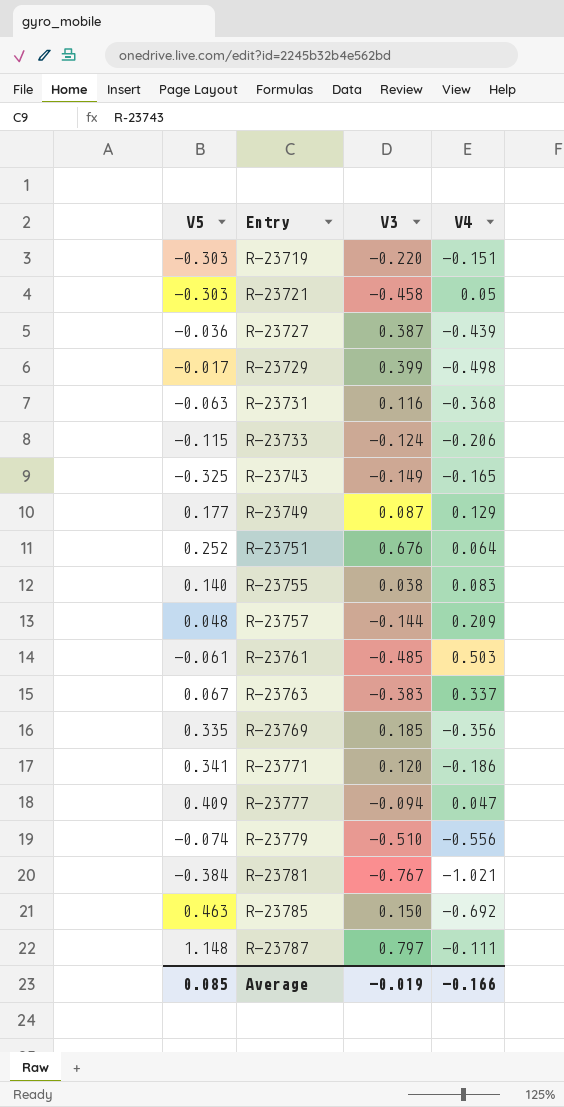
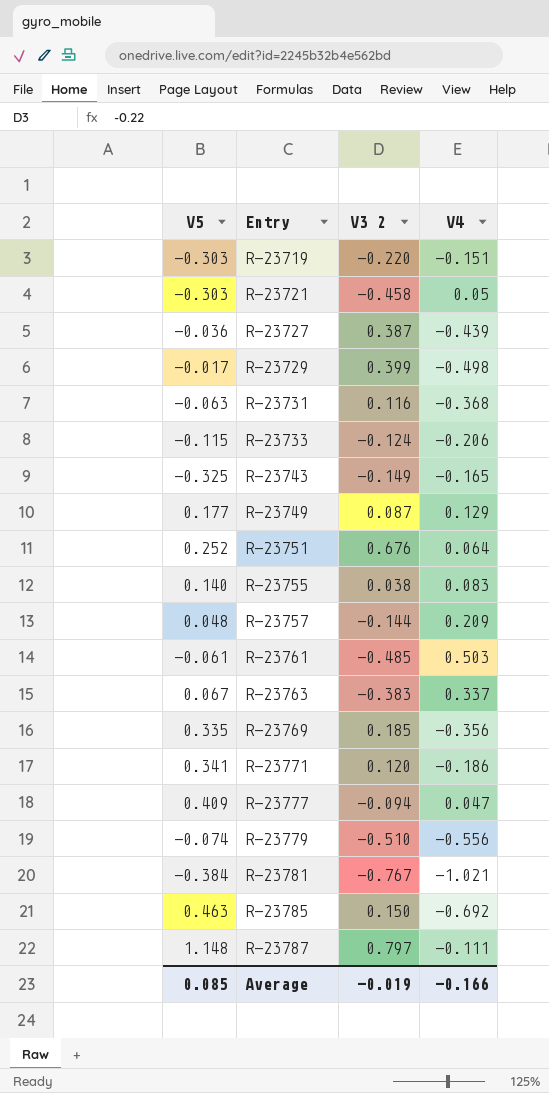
column name: V3 -> V3 2

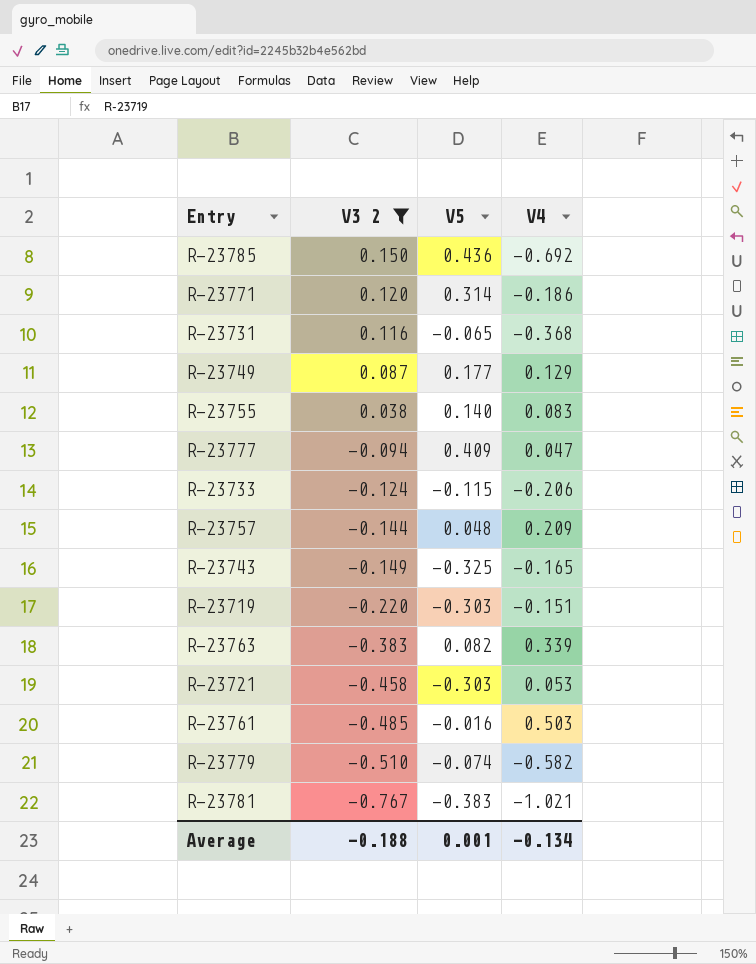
filter: none -> V3 2 <= 0.150
row order: Entry ascending -> V3 2 descending
column V5 | position: 1 -> 3
R-23785 | V5: 0.463 -> 0.436
R-23771 | V5: 0.341 -> 0.314
R-23731 | V5: -0.063 -> -0.065
R-23763 | V5: 0.067 -> 0.082
R-23763 | V4: 0.337 -> 0.339
R-23721 | V4: 0.05 -> 0.053
R-23761 | V5: -0.061 -> -0.016
R-23779 | V4: -0.556 -> -0.582
R-23781 | V5: -0.384 -> -0.383
Average | V3 2: -0.019 -> -0.188
Average | V5: 0.085 -> 0.001
Average | V4: -0.166 -> -0.134

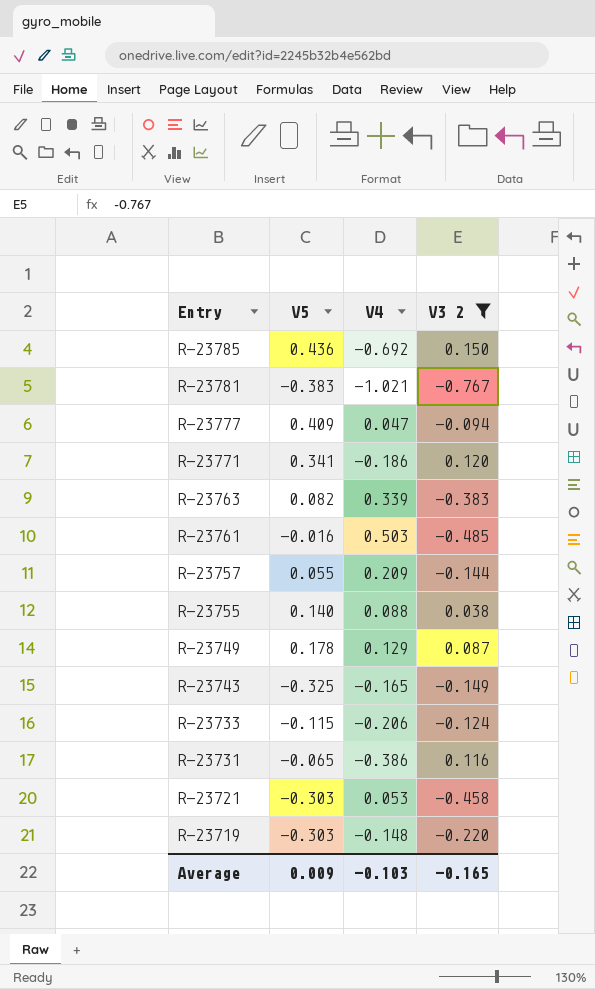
row order: V3 2 descending -> Entry descending
column V3 2 | position: 2 -> 4
row R-23779: -0.510 | -0.074 | -0.582 -> none
R-23771 | V5: 0.314 -> 0.341
R-23757 | V5: 0.048 -> 0.055
R-23755 | V4: 0.083 -> 0.088
R-23749 | V5: 0.177 -> 0.178
R-23731 | V4: -0.368 -> -0.386
R-23719 | V4: -0.151 -> -0.148
Average | V5: 0.001 -> 0.009
Average | V4: -0.134 -> -0.103
Average | V3 2: -0.188 -> -0.165

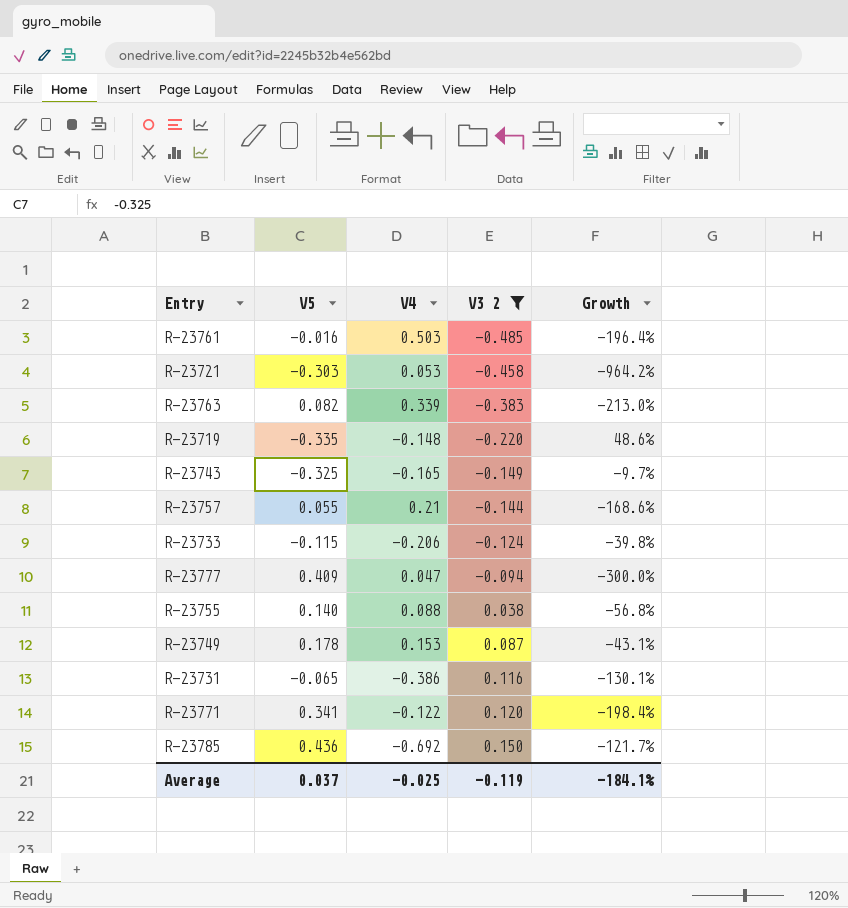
row order: Entry descending -> V3 2 ascending
column Growth | formula: none -> ([V3 2] - [V4]) / [V4]
row R-23781: -0.383 | -1.021 | -0.767 -> none
R-23719 | V5: -0.303 -> -0.335
R-23757 | V4: 0.209 -> 0.21
R-23749 | V4: 0.129 -> 0.153
R-23771 | V4: -0.186 -> -0.122
Average | V5: 0.009 -> 0.037
Average | V4: -0.103 -> -0.025
Average | V3 2: -0.165 -> -0.119

